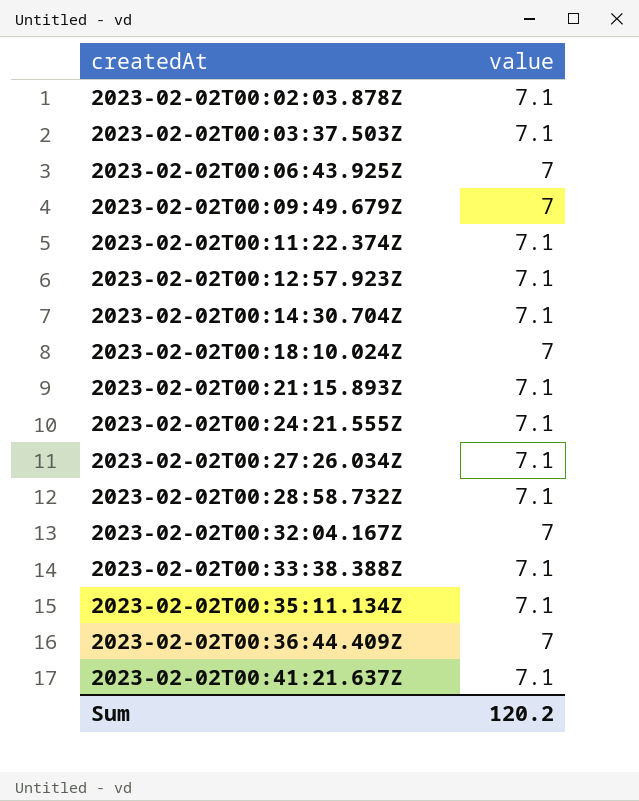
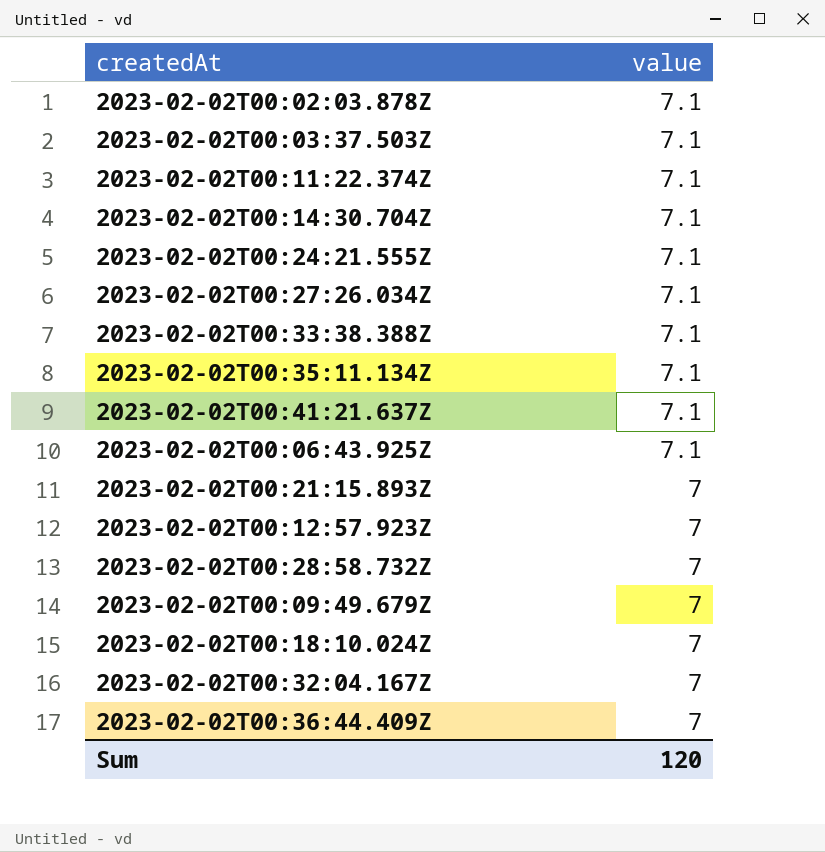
row order: createdAt ascending -> value descending
2023-02-02T00:06:43.925Z | value: 7 -> 7.1
2023-02-02T00:21:15.893Z | value: 7.1 -> 7
2023-02-02T00:12:57.923Z | value: 7.1 -> 7
2023-02-02T00:28:58.732Z | value: 7.1 -> 7
Sum | value: 120.2 -> 120

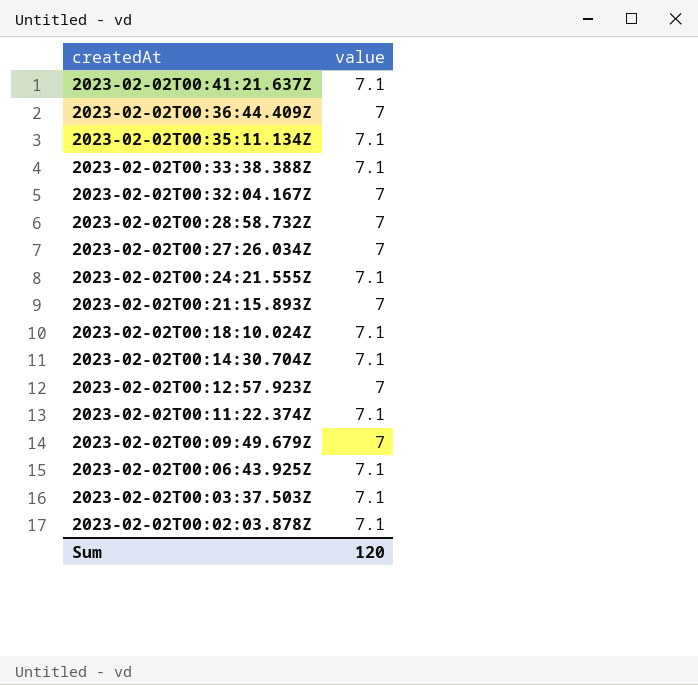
row order: value descending -> createdAt descending
2023-02-02T00:27:26.034Z | value: 7.1 -> 7
2023-02-02T00:18:10.024Z | value: 7 -> 7.1

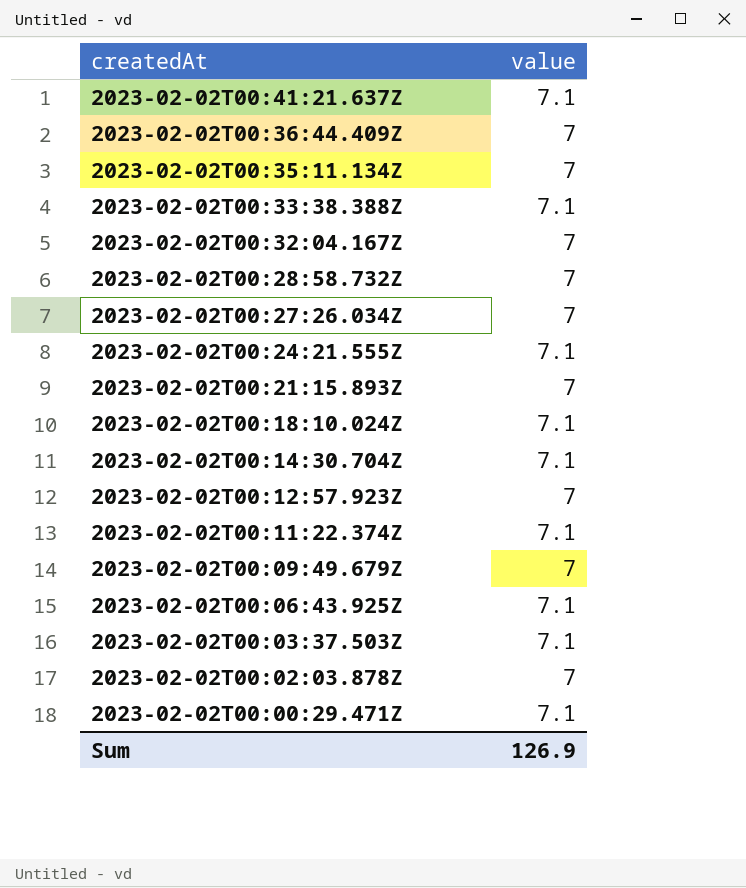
2023-02-02T00:35:11.134Z | value: 7.1 -> 7
2023-02-02T00:02:03.878Z | value: 7.1 -> 7
row 2023-02-02T00:00:29.471Z: none -> 7.1
Sum | value: 120 -> 126.9

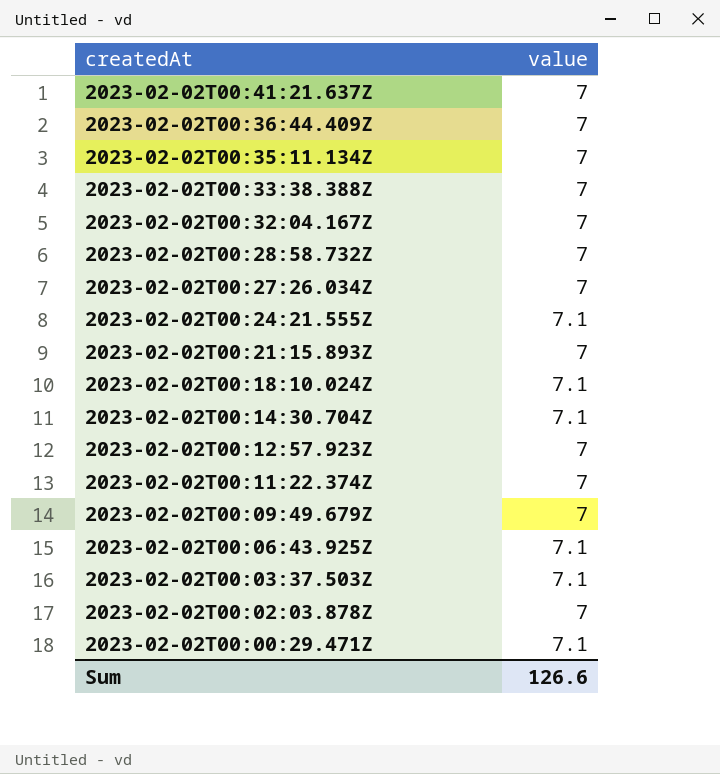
2023-02-02T00:41:21.637Z | value: 7.1 -> 7
2023-02-02T00:33:38.388Z | value: 7.1 -> 7
2023-02-02T00:11:22.374Z | value: 7.1 -> 7
Sum | value: 126.9 -> 126.6

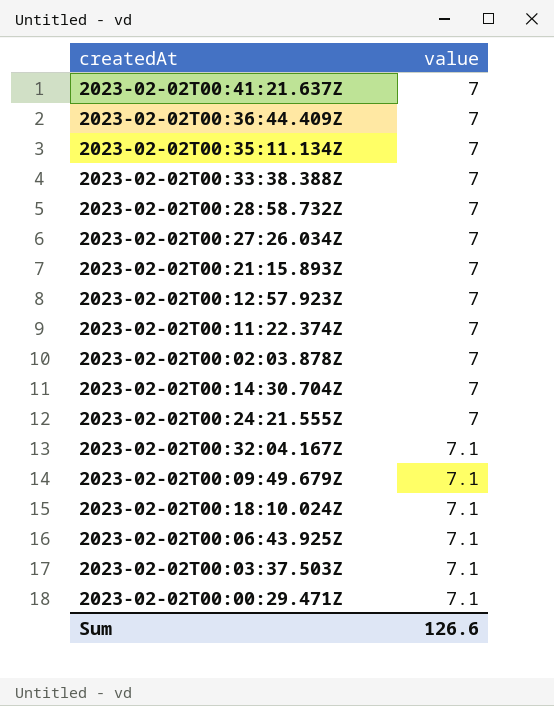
row order: createdAt descending -> value ascending
2023-02-02T00:14:30.704Z | value: 7.1 -> 7
2023-02-02T00:24:21.555Z | value: 7.1 -> 7
2023-02-02T00:32:04.167Z | value: 7 -> 7.1
2023-02-02T00:09:49.679Z | value: 7 -> 7.1

